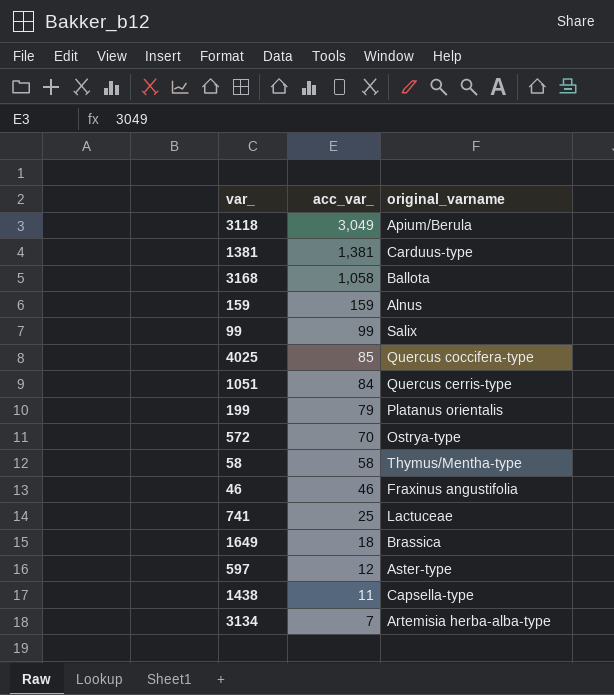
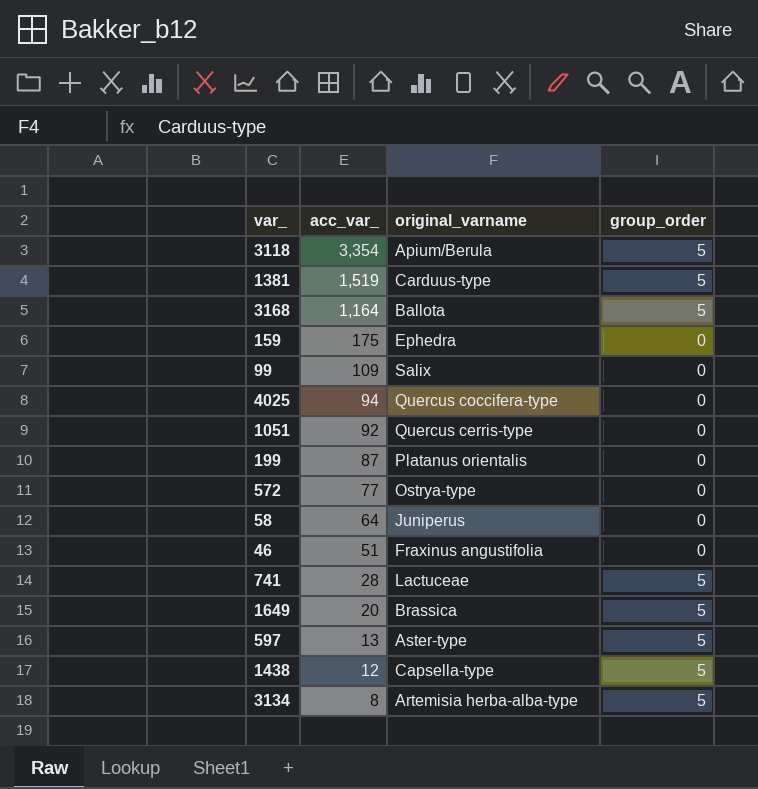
column group_order | position: none -> 4
3118 | acc_var_: 3,049 -> 3,354
1381 | acc_var_: 1,381 -> 1,519
3168 | acc_var_: 1,058 -> 1,164
159 | acc_var_: 159 -> 175
159 | original_varname: Alnus -> Ephedra
99 | acc_var_: 99 -> 109
4025 | acc_var_: 85 -> 94
1051 | acc_var_: 84 -> 92
199 | acc_var_: 79 -> 87
572 | acc_var_: 70 -> 77
58 | acc_var_: 58 -> 64
58 | original_varname: Thymus/Mentha-type -> Juniperus
46 | acc_var_: 46 -> 51
741 | acc_var_: 25 -> 28
1649 | acc_var_: 18 -> 20
597 | acc_var_: 12 -> 13
1438 | acc_var_: 11 -> 12
3134 | acc_var_: 7 -> 8

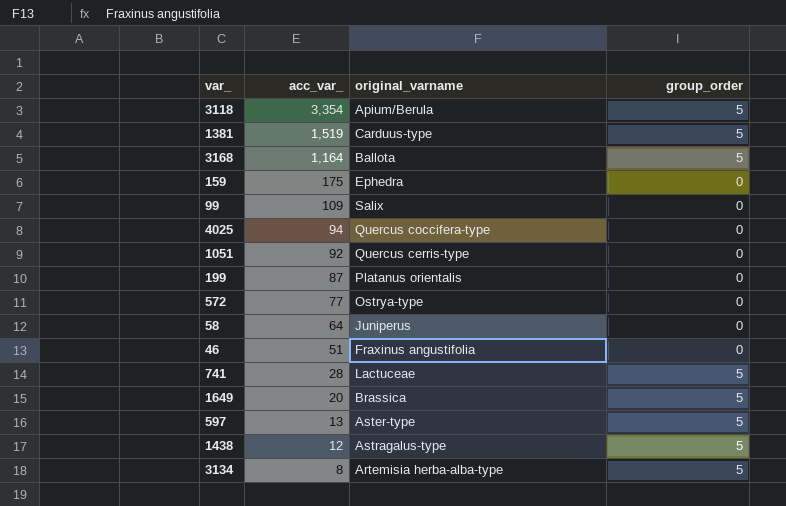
1438 | original_varname: Capsella-type -> Astragalus-type

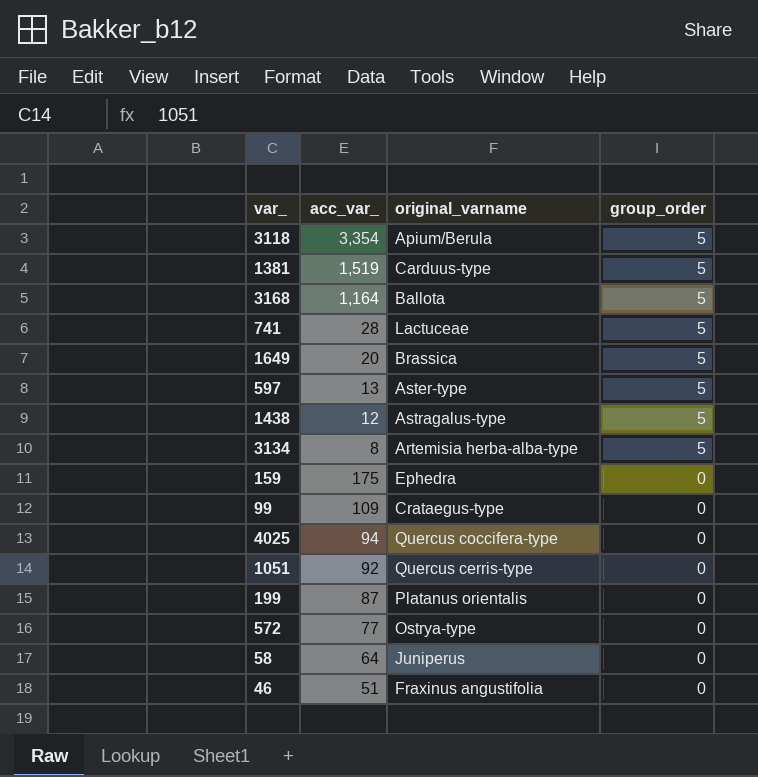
row order: acc_var_ descending -> group_order descending
99 | original_varname: Salix -> Crataegus-type

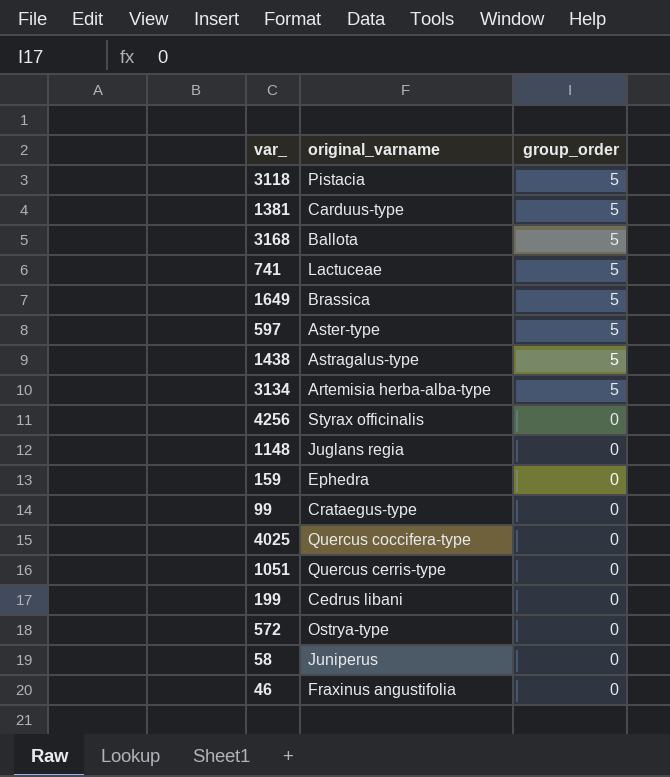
column acc_var_ | position: 2 -> none
3118 | original_varname: Apium/Berula -> Pistacia
row 4256: none -> Styrax officinalis | 0
row 1148: none -> Juglans regia | 0
199 | original_varname: Platanus orientalis -> Cedrus libani

